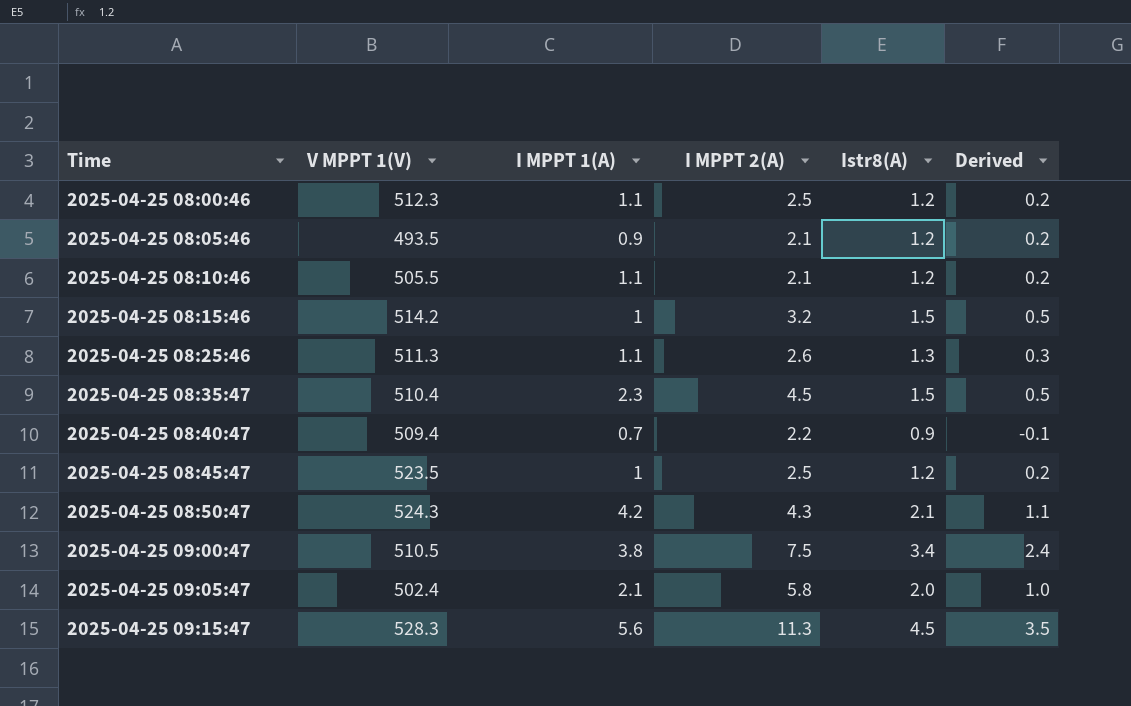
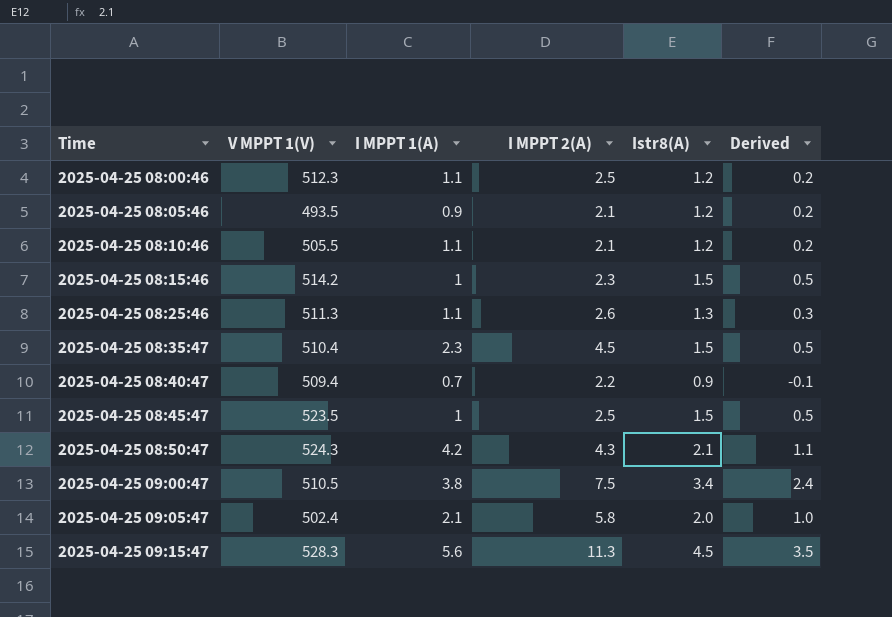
2025-04-25 08:15:46 | I MPPT 2(A): 3.2 -> 2.3
2025-04-25 08:45:47 | Istr8(A): 1.2 -> 1.5
2025-04-25 08:45:47 | Derived: 0.2 -> 0.5

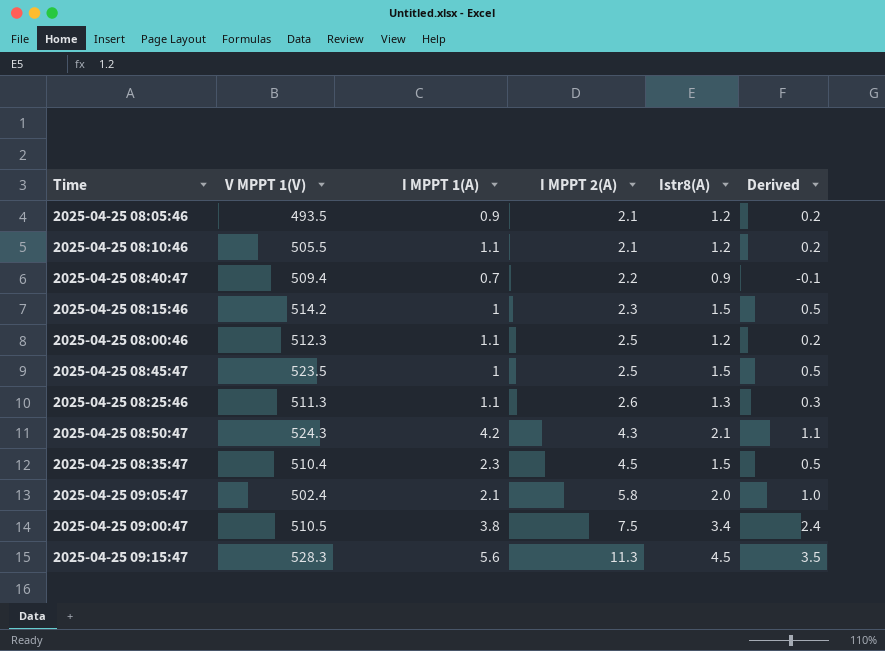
row order: Time ascending -> I MPPT 2(A) ascending

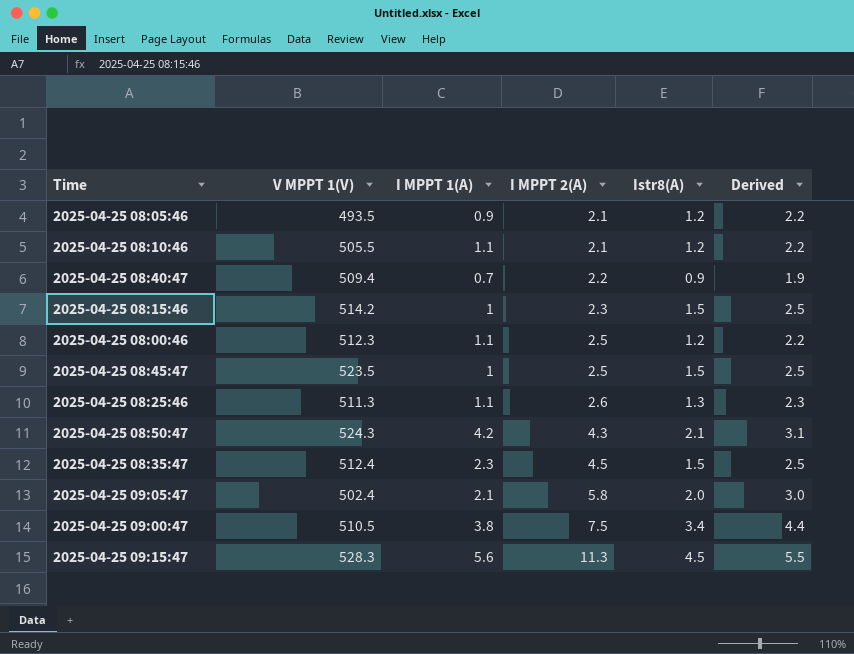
column Derived | formula: [Istr8(A)] - 1 -> [Istr8(A)] + 1
2025-04-25 08:35:47 | V MPPT 1(V): 510.4 -> 512.4

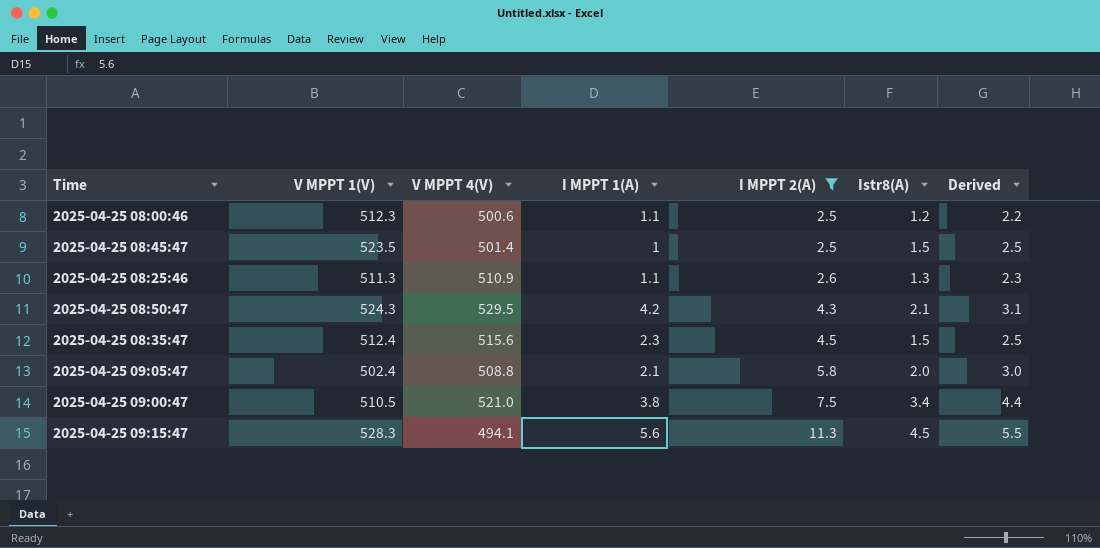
filter: none -> I MPPT 2(A) >= 2.5
column V MPPT 4(V) | position: none -> 3

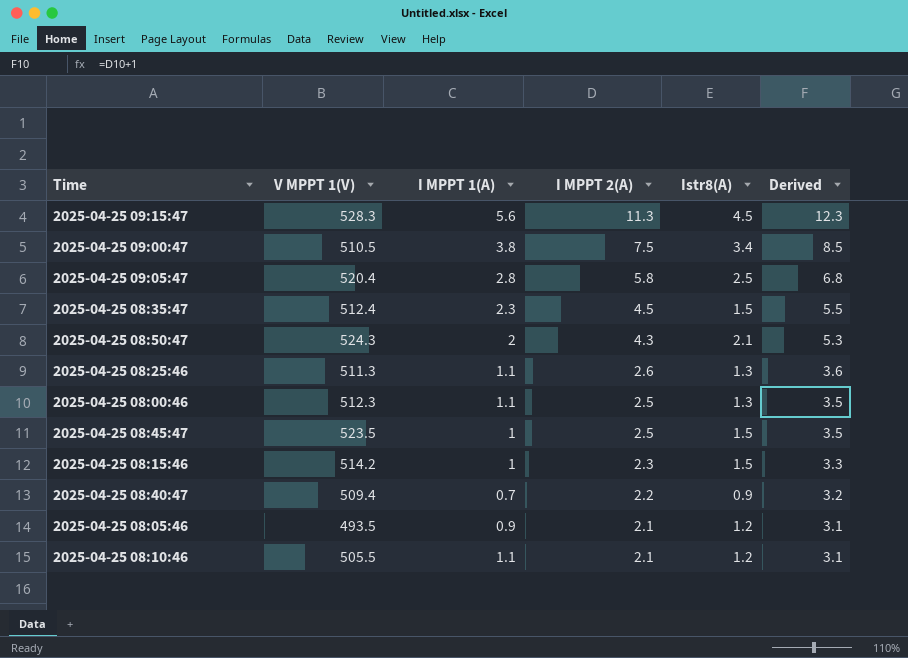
filter: I MPPT 2(A) >= 2.5 -> none
row order: I MPPT 2(A) ascending -> I MPPT 2(A) descending
column V MPPT 4(V) | position: 3 -> none
column Derived | formula: [Istr8(A)] + 1 -> [I MPPT 2(A)] + 1
2025-04-25 09:05:47 | V MPPT 1(V): 502.4 -> 520.4
2025-04-25 09:05:47 | I MPPT 1(A): 2.1 -> 2.8
2025-04-25 09:05:47 | Istr8(A): 2.0 -> 2.5
2025-04-25 08:50:47 | I MPPT 1(A): 4.2 -> 2
2025-04-25 08:00:46 | Istr8(A): 1.2 -> 1.3

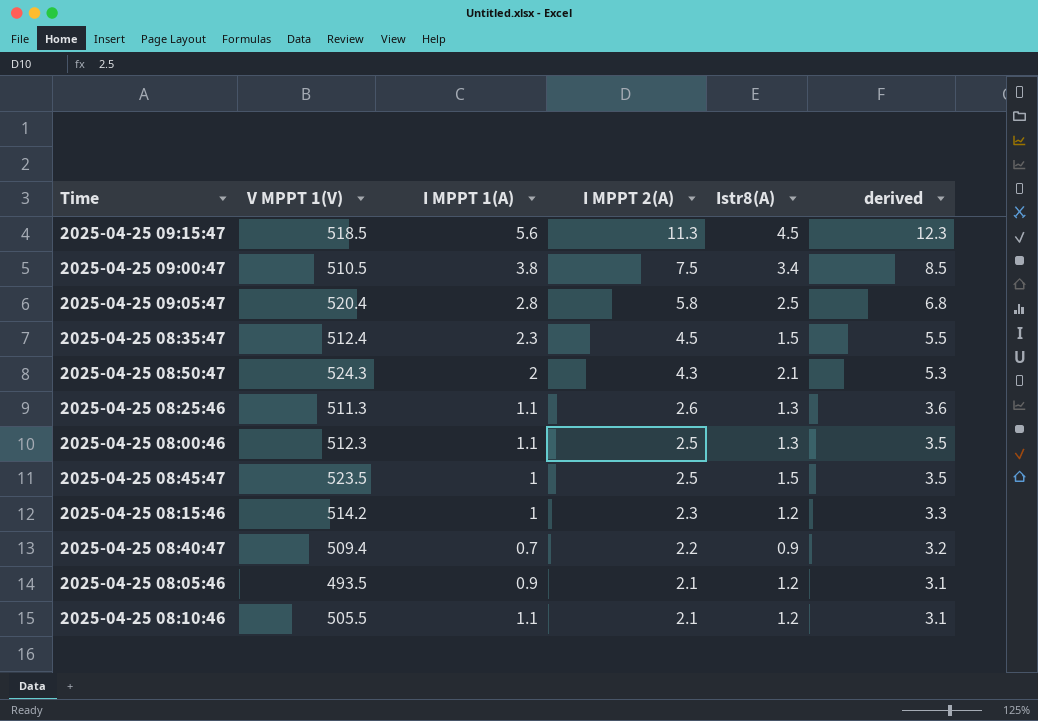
column name: Derived -> derived
2025-04-25 09:15:47 | V MPPT 1(V): 528.3 -> 518.5
2025-04-25 08:15:46 | Istr8(A): 1.5 -> 1.2

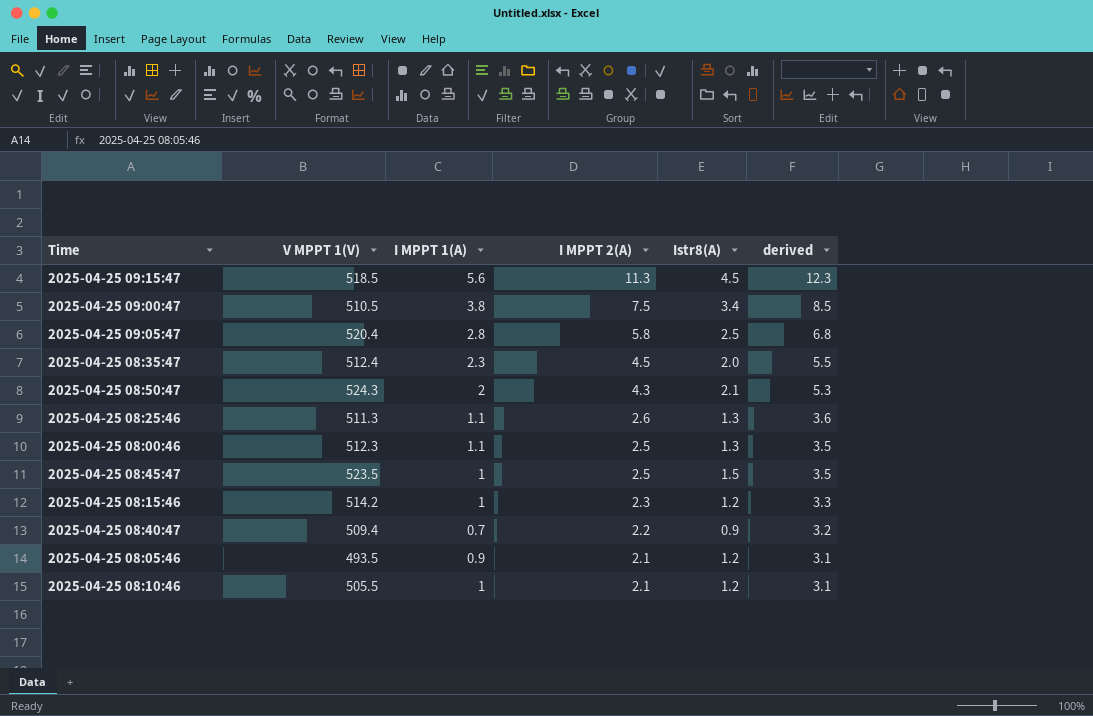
2025-04-25 08:35:47 | Istr8(A): 1.5 -> 2.0
2025-04-25 08:10:46 | I MPPT 1(A): 1.1 -> 1

